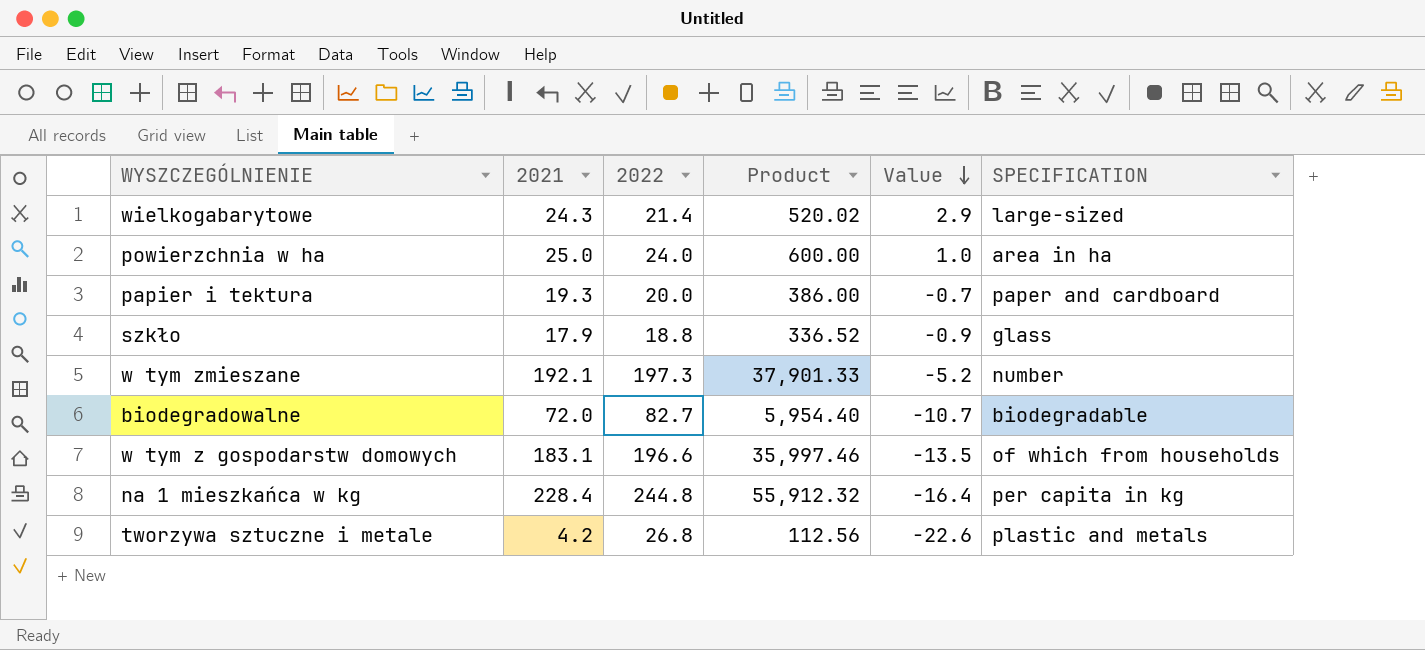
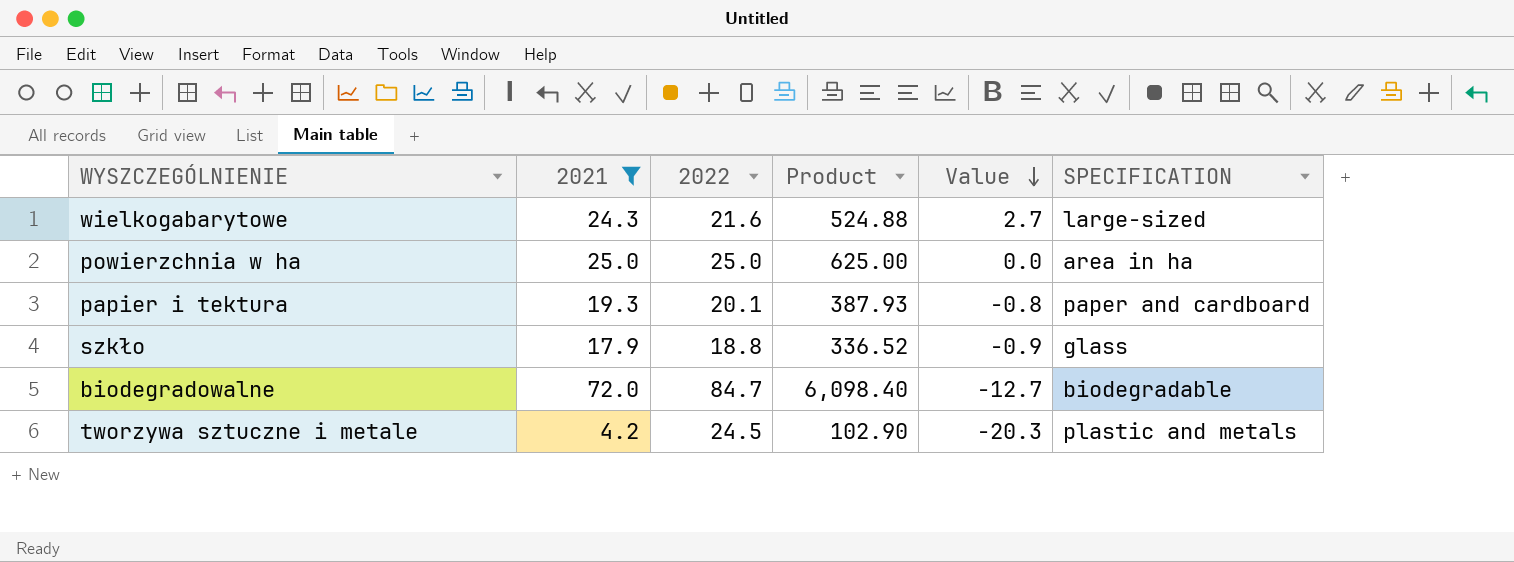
filter: none -> 2021 <= 72.0
wielkogabarytowe | 2022: 21.4 -> 21.6
wielkogabarytowe | Product: 520.02 -> 524.88
wielkogabarytowe | Value: 2.9 -> 2.7
powierzchnia w ha | 2022: 24.0 -> 25.0
powierzchnia w ha | Product: 600.00 -> 625.00
powierzchnia w ha | Value: 1.0 -> 0.0
papier i tektura | 2022: 20.0 -> 20.1
papier i tektura | Product: 386.00 -> 387.93
papier i tektura | Value: -0.7 -> -0.8
biodegradowalne | 2022: 82.7 -> 84.7
biodegradowalne | Product: 5,954.40 -> 6,098.40
biodegradowalne | Value: -10.7 -> -12.7
tworzywa sztuczne i metale | 2022: 26.8 -> 24.5
tworzywa sztuczne i metale | Product: 112.56 -> 102.90
tworzywa sztuczne i metale | Value: -22.6 -> -20.3

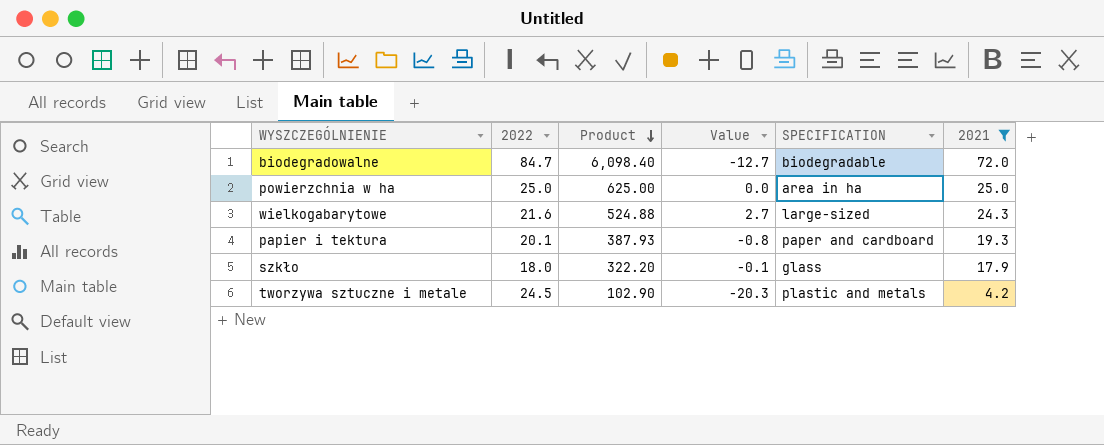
row order: Value descending -> Product descending
column 2021 | position: 2 -> 6
szkło | 2022: 18.8 -> 18.0
szkło | Product: 336.52 -> 322.20
szkło | Value: -0.9 -> -0.1

